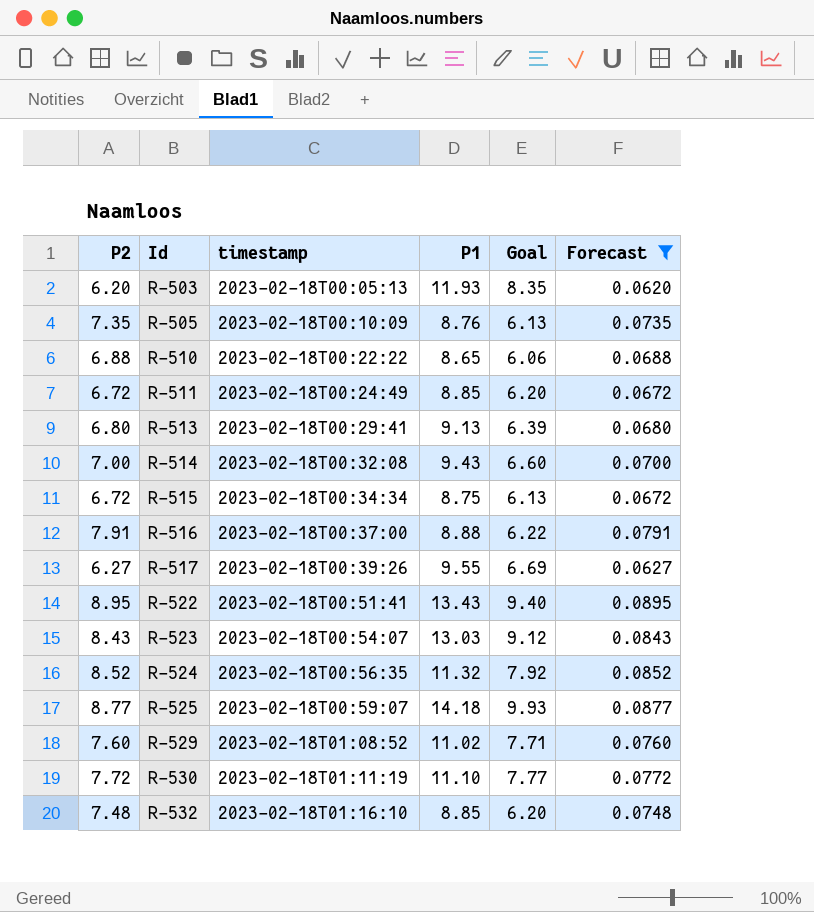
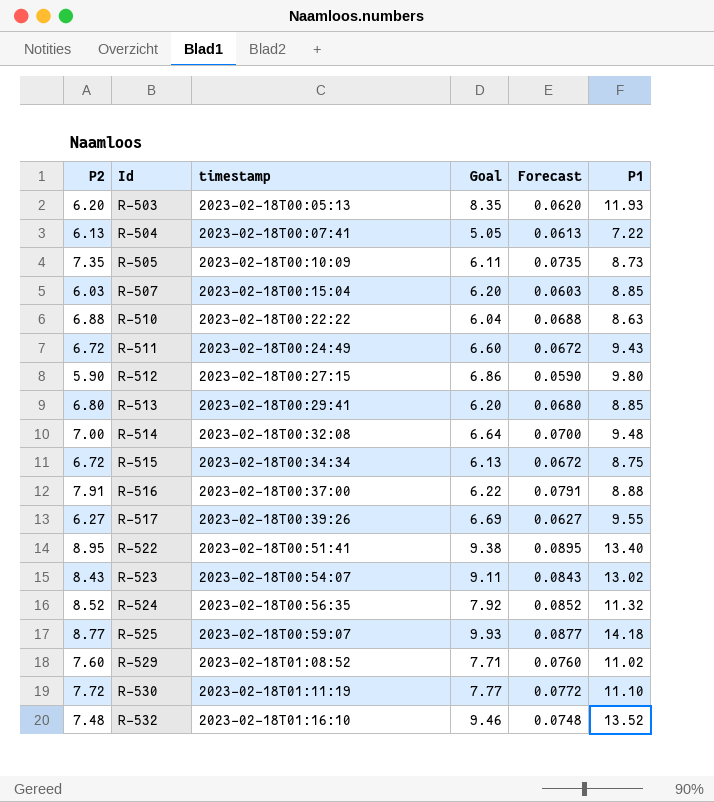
filter: Forecast >= 0.0620 -> none
column P1 | position: 4 -> 6
R-505 | Goal: 6.13 -> 6.11
R-505 | P1: 8.76 -> 8.73
R-510 | Goal: 6.06 -> 6.04
R-510 | P1: 8.65 -> 8.63
R-511 | Goal: 6.20 -> 6.60
R-511 | P1: 8.85 -> 9.43
R-513 | Goal: 6.39 -> 6.20
R-513 | P1: 9.13 -> 8.85
R-514 | Goal: 6.60 -> 6.64
R-514 | P1: 9.43 -> 9.48
R-522 | Goal: 9.40 -> 9.38
R-522 | P1: 13.43 -> 13.40
R-523 | Goal: 9.12 -> 9.11
R-523 | P1: 13.03 -> 13.02
R-532 | Goal: 6.20 -> 9.46
R-532 | P1: 8.85 -> 13.52

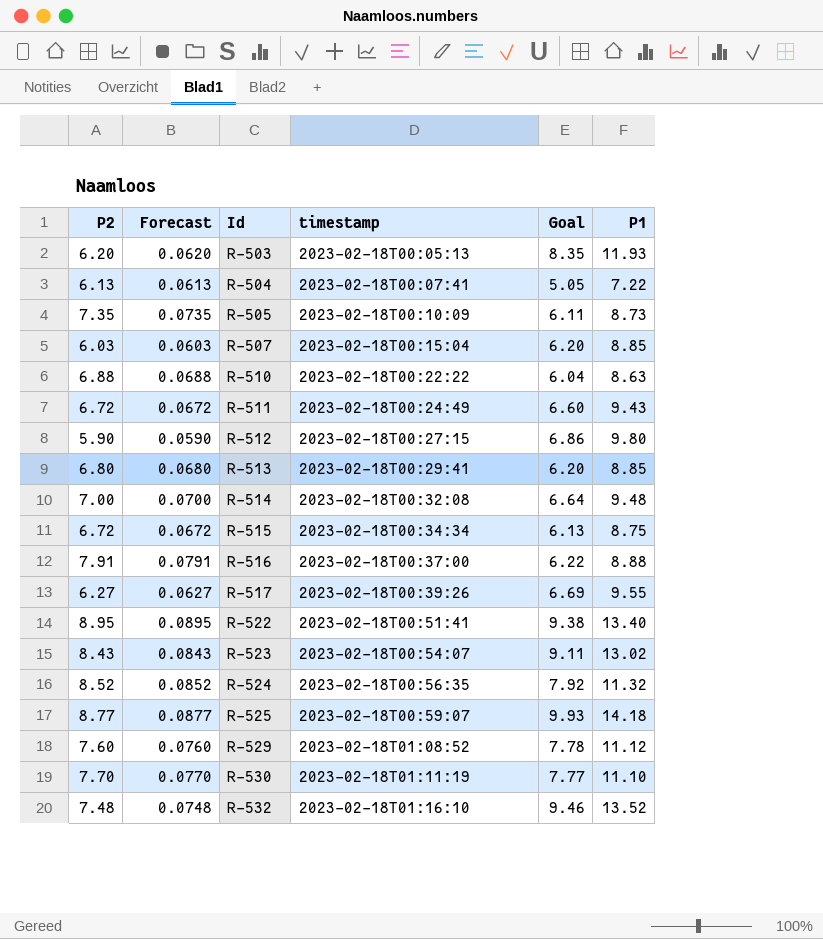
column Forecast | position: 5 -> 2
R-529 | Goal: 7.71 -> 7.78
R-529 | P1: 11.02 -> 11.12
R-530 | P2: 7.72 -> 7.70
R-530 | Forecast: 0.0772 -> 0.0770

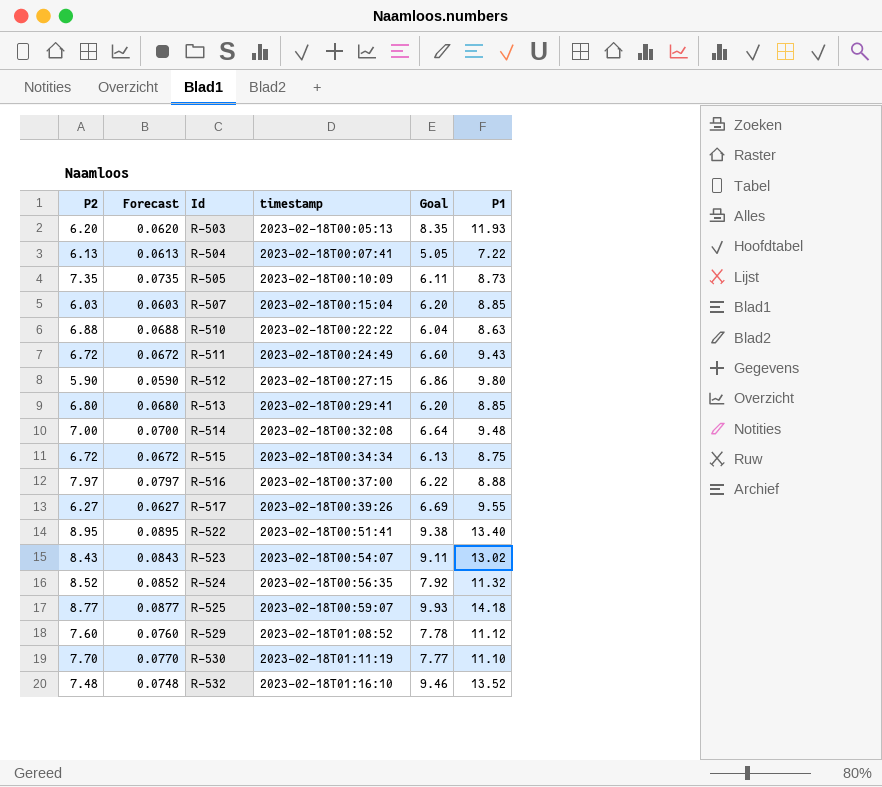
R-516 | P2: 7.91 -> 7.97
R-516 | Forecast: 0.0791 -> 0.0797

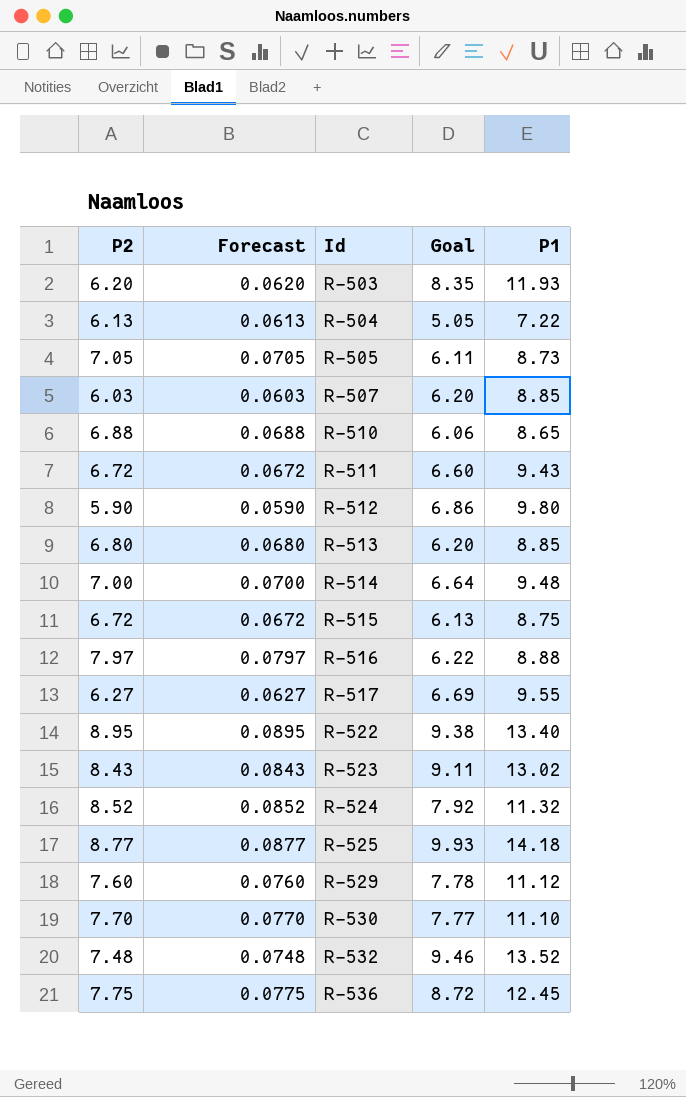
column timestamp | position: 4 -> none
R-505 | P2: 7.35 -> 7.05
R-505 | Forecast: 0.0735 -> 0.0705
R-510 | Goal: 6.04 -> 6.06
R-510 | P1: 8.63 -> 8.65
row R-536: none -> 7.75 | 0.0775 | 8.72 | 12.45

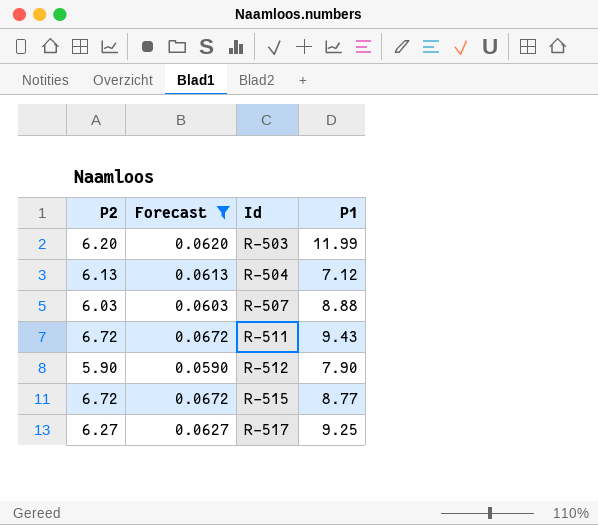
filter: none -> Forecast <= 0.0672
column Goal | formula: [P1] * 0.7 -> none
R-503 | P1: 11.93 -> 11.99
R-504 | P1: 7.22 -> 7.12
R-507 | P1: 8.85 -> 8.88
R-512 | P1: 9.80 -> 7.90
R-515 | P1: 8.75 -> 8.77
R-517 | P1: 9.55 -> 9.25

